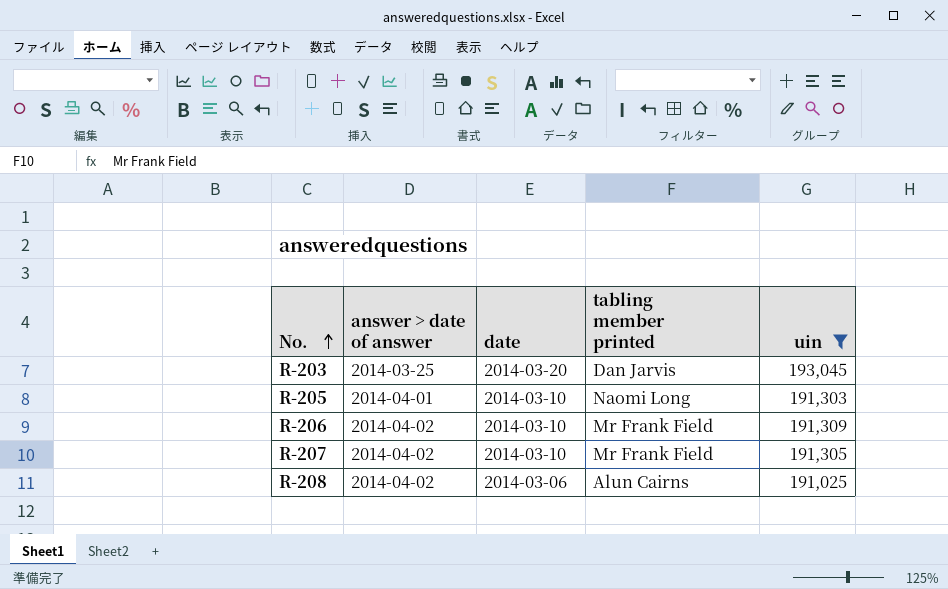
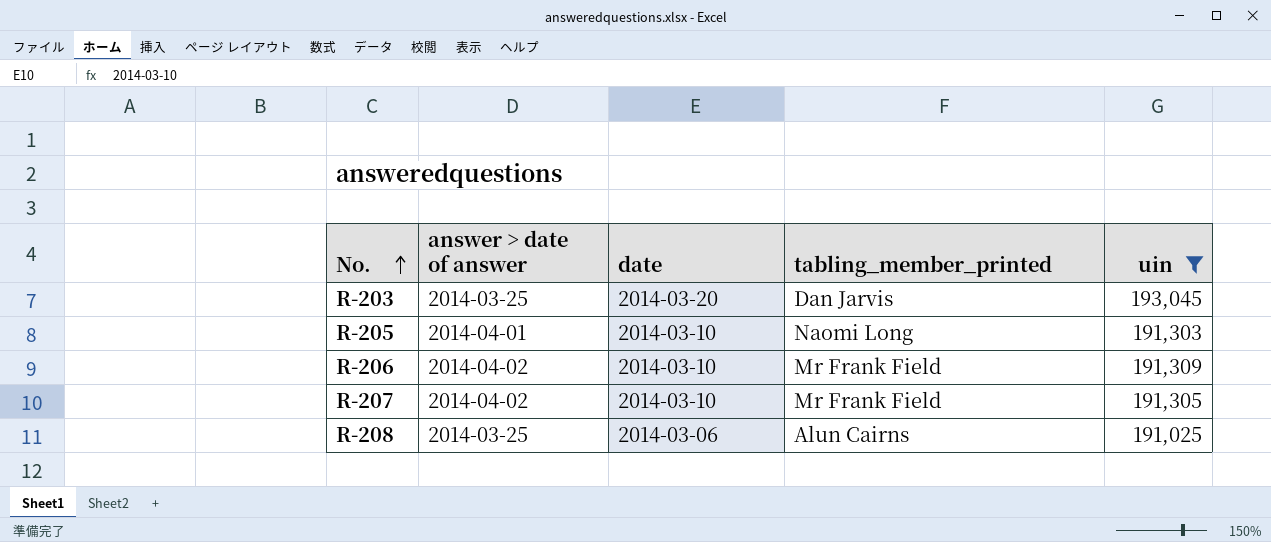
column name: tabling member printed -> tabling_member_printed
R-208 | answer > date of answer: 2014-04-02 -> 2014-03-25

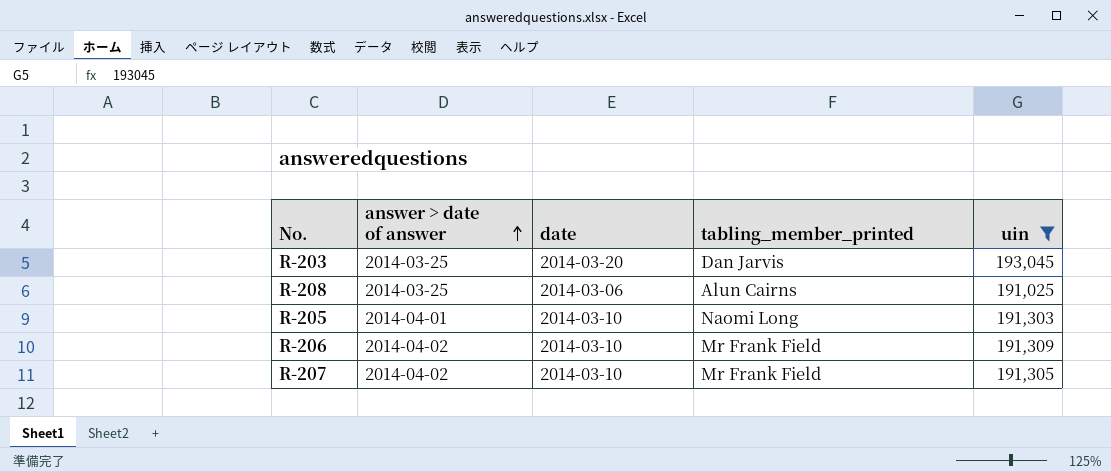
row order: No. ascending -> answer > date of answer ascending

